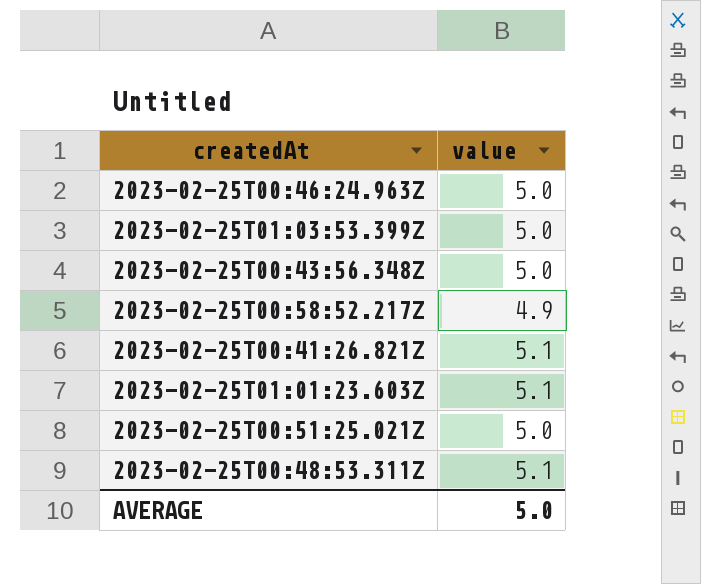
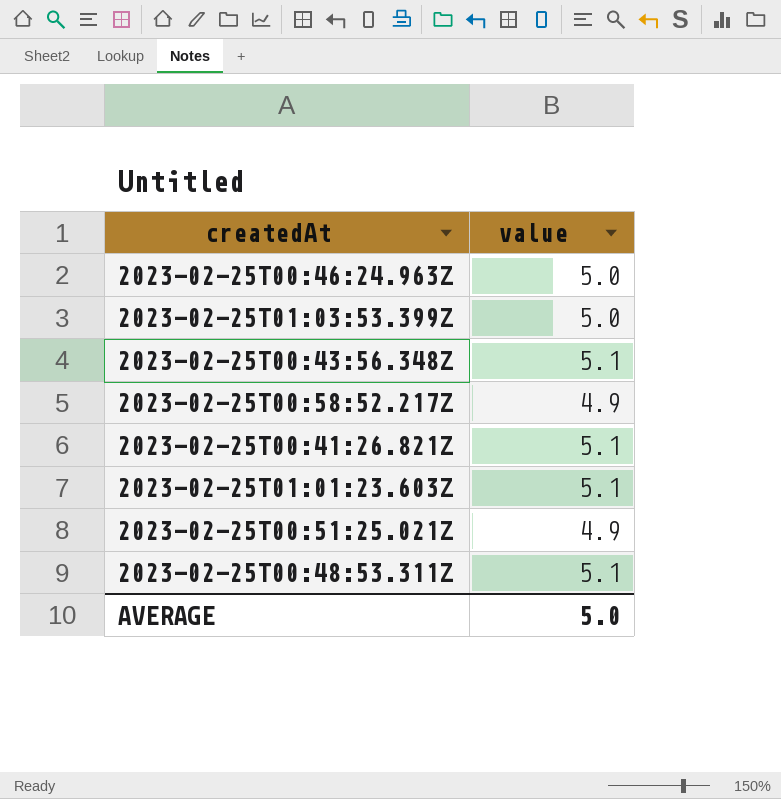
2023-02-25T00:43:56.348Z | value: 5.0 -> 5.1
2023-02-25T00:51:25.021Z | value: 5.0 -> 4.9

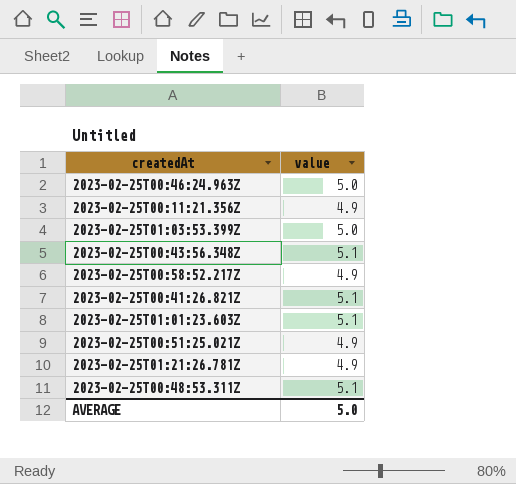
row 2023-02-25T00:11:21.356Z: none -> 4.9
row 2023-02-25T01:21:26.781Z: none -> 4.9

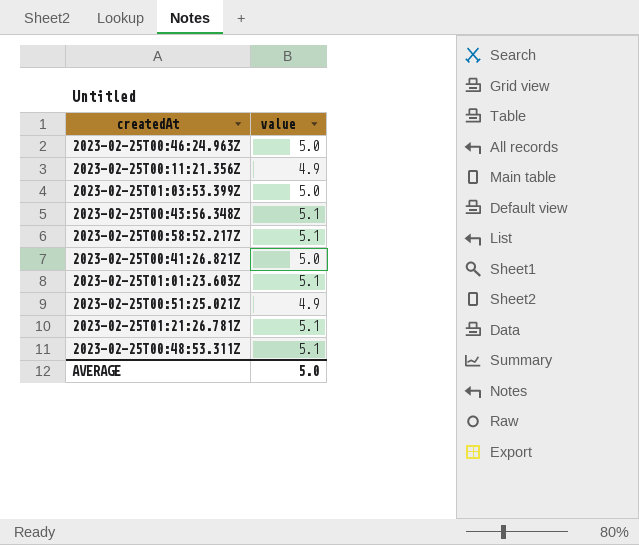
2023-02-25T00:58:52.217Z | value: 4.9 -> 5.1
2023-02-25T00:41:26.821Z | value: 5.1 -> 5.0
2023-02-25T01:21:26.781Z | value: 4.9 -> 5.1

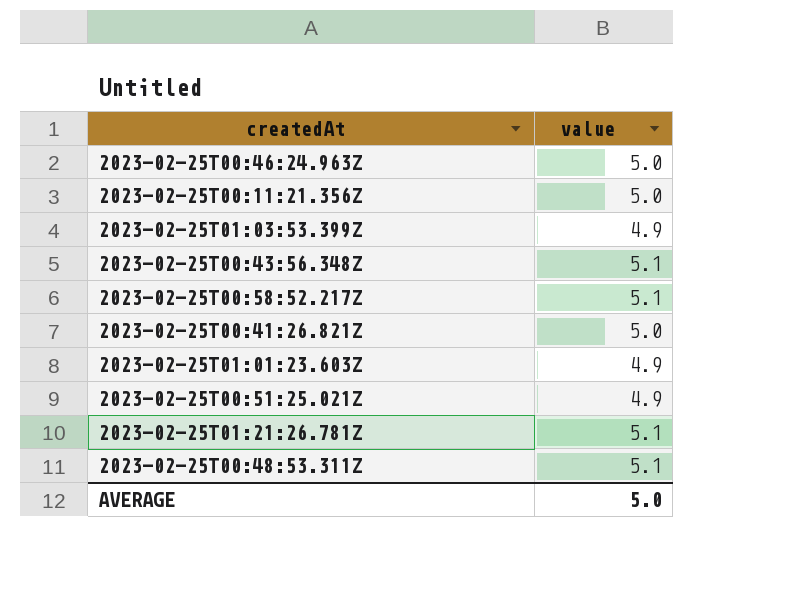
2023-02-25T00:11:21.356Z | value: 4.9 -> 5.0
2023-02-25T01:03:53.399Z | value: 5.0 -> 4.9
2023-02-25T01:01:23.603Z | value: 5.1 -> 4.9

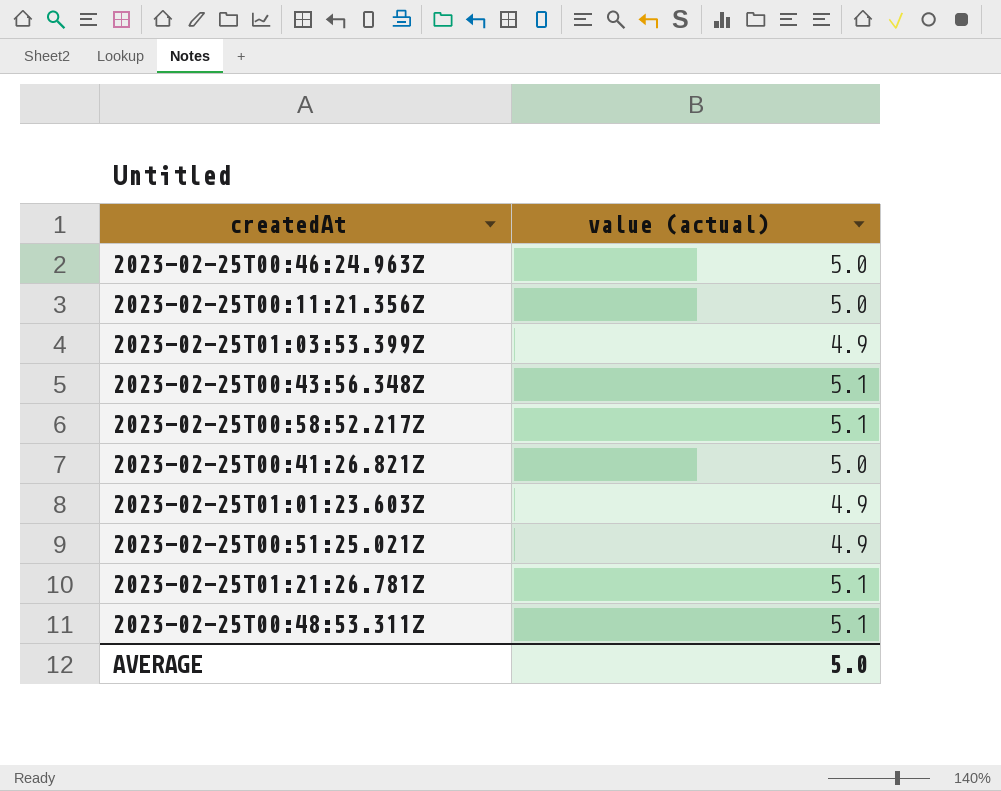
column name: value -> value (actual)

